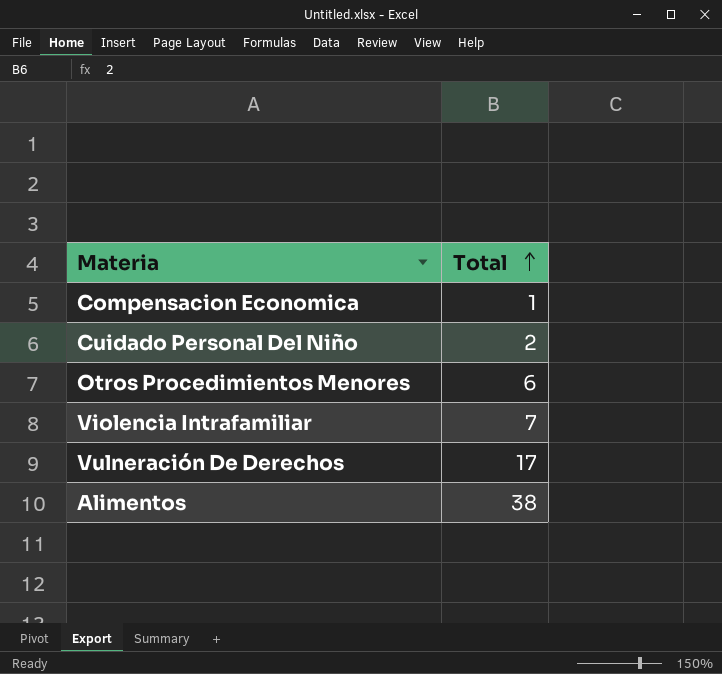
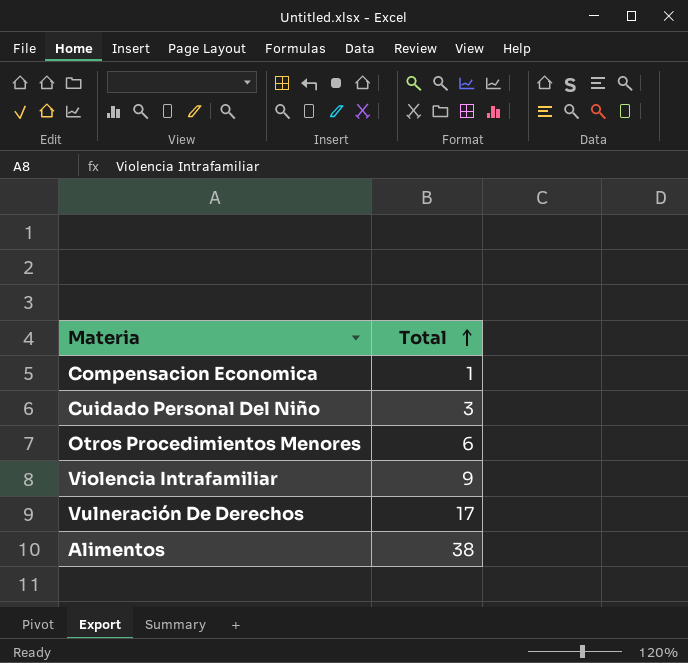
Cuidado Personal Del Niño | Total: 2 -> 3
Violencia Intrafamiliar | Total: 7 -> 9

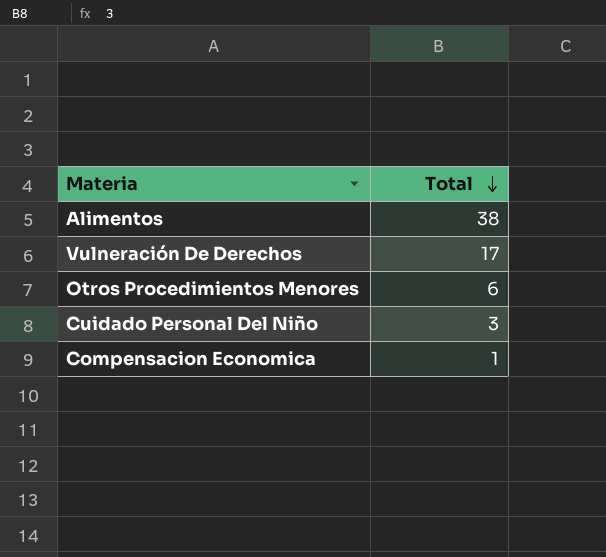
row order: Total ascending -> Total descending
row Violencia Intrafamiliar: 9 -> none

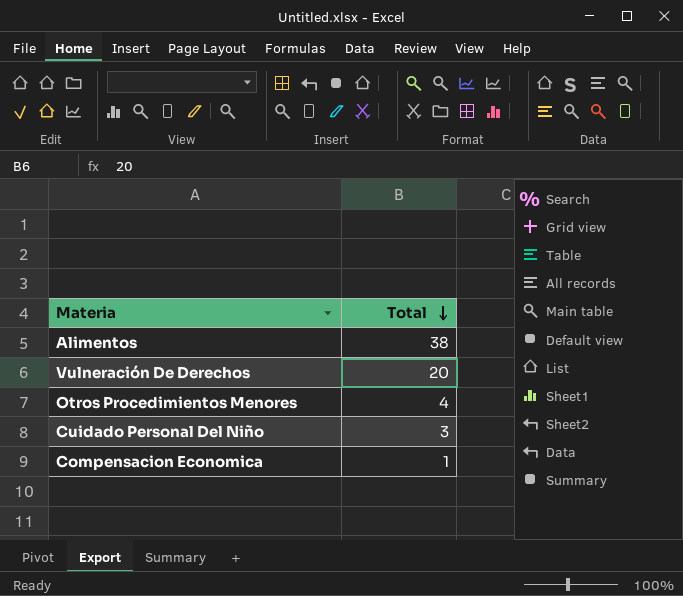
Vulneración De Derechos | Total: 17 -> 20
Otros Procedimientos Menores | Total: 6 -> 4

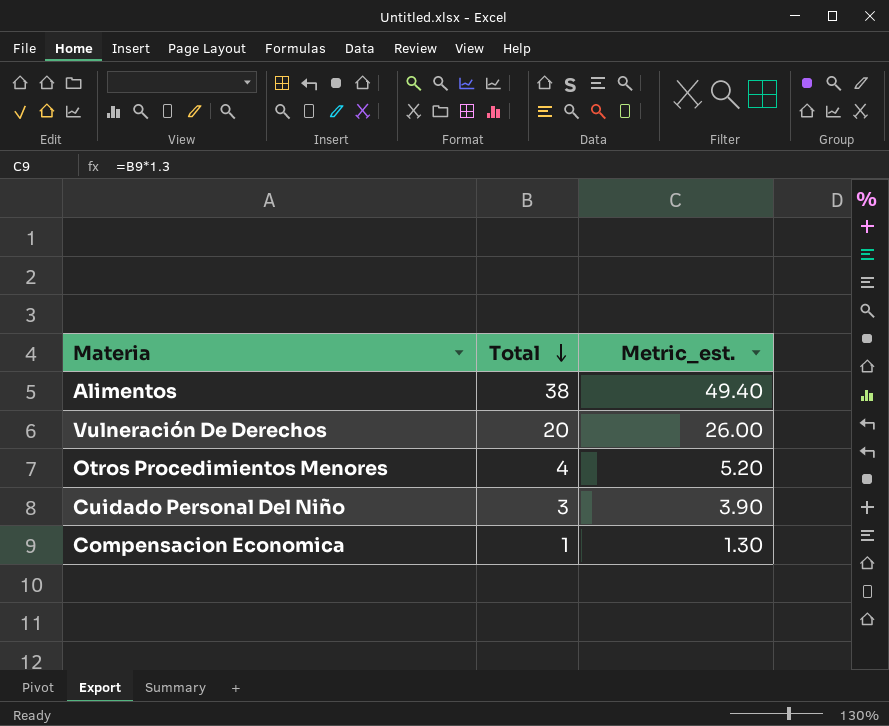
column Metric_est. | formula: none -> [Total] * 1.3

